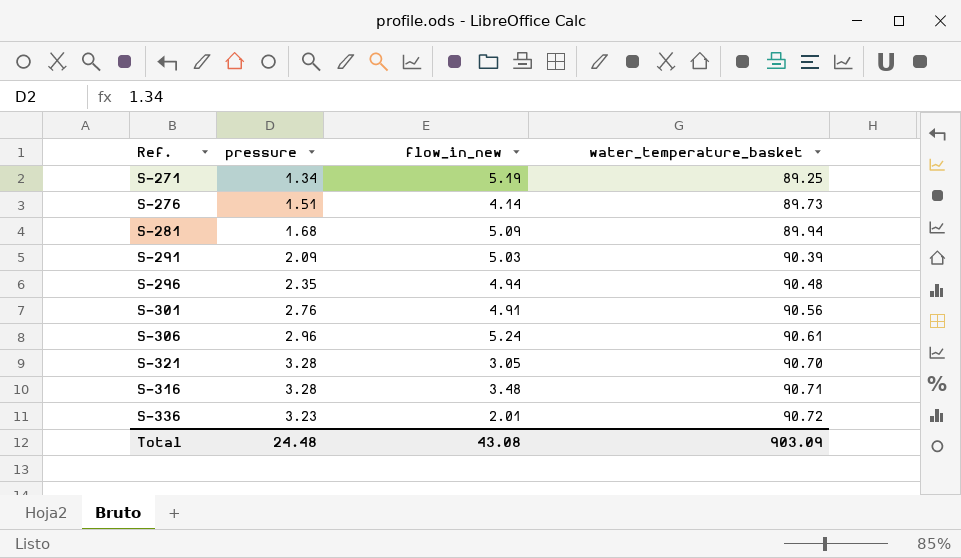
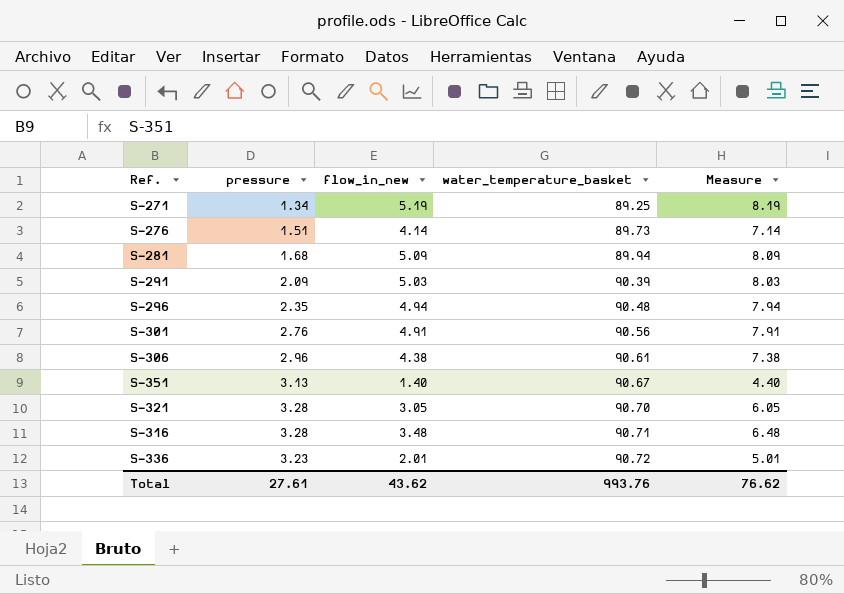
column Measure | formula: none -> [flow_in_new] + 3
S-306 | flow_in_new: 5.24 -> 4.38
row S-351: none -> 3.13 | 1.40 | 90.67 | 4.40
Total | pressure: 24.48 -> 27.61
Total | flow_in_new: 43.08 -> 43.62
Total | water_temperature_basket: 903.09 -> 993.76

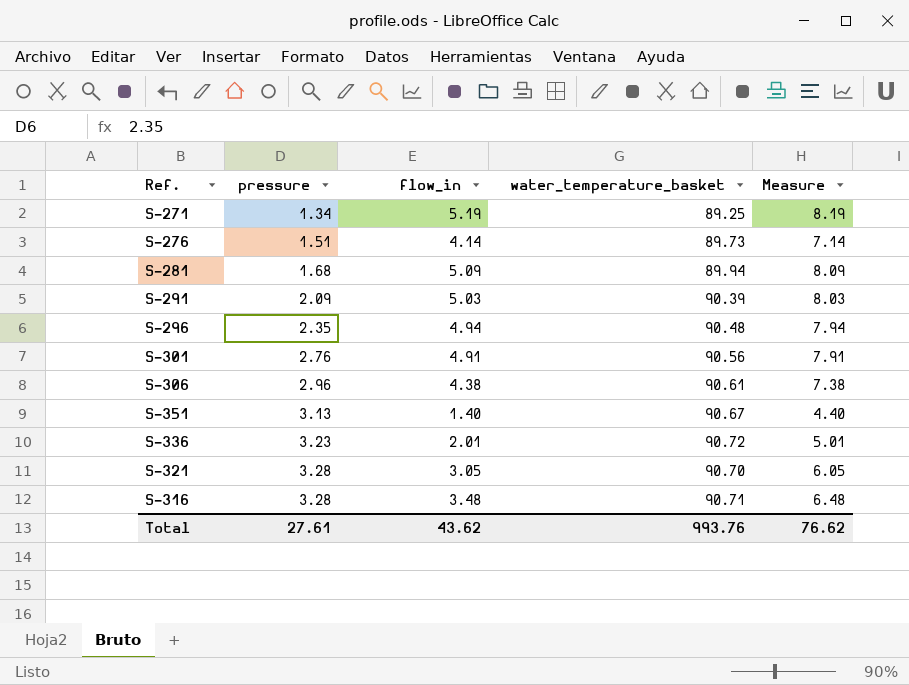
row order: water_temperature_basket ascending -> pressure ascending
column name: flow_in_new -> flow_in

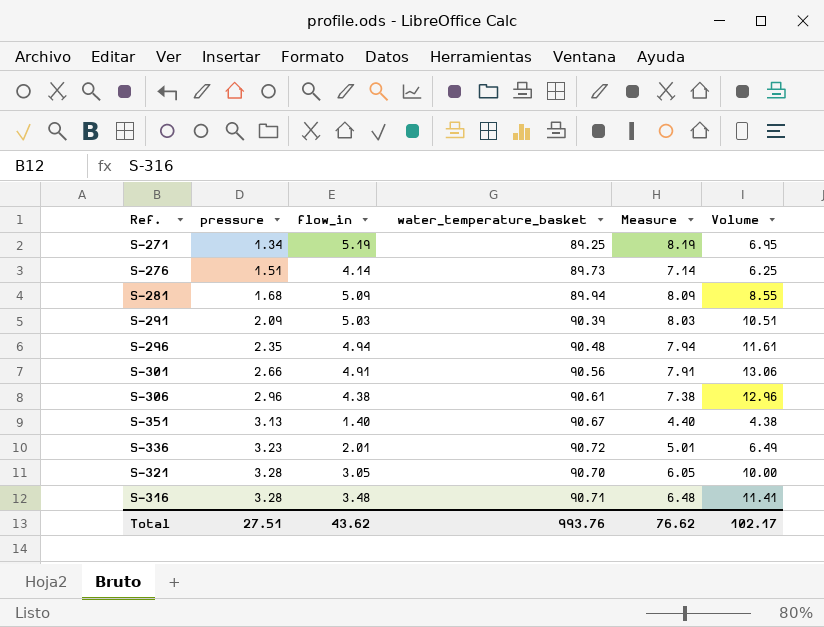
column Volume | formula: none -> [pressure] * [flow_in]
S-301 | pressure: 2.76 -> 2.66
Total | pressure: 27.61 -> 27.51

